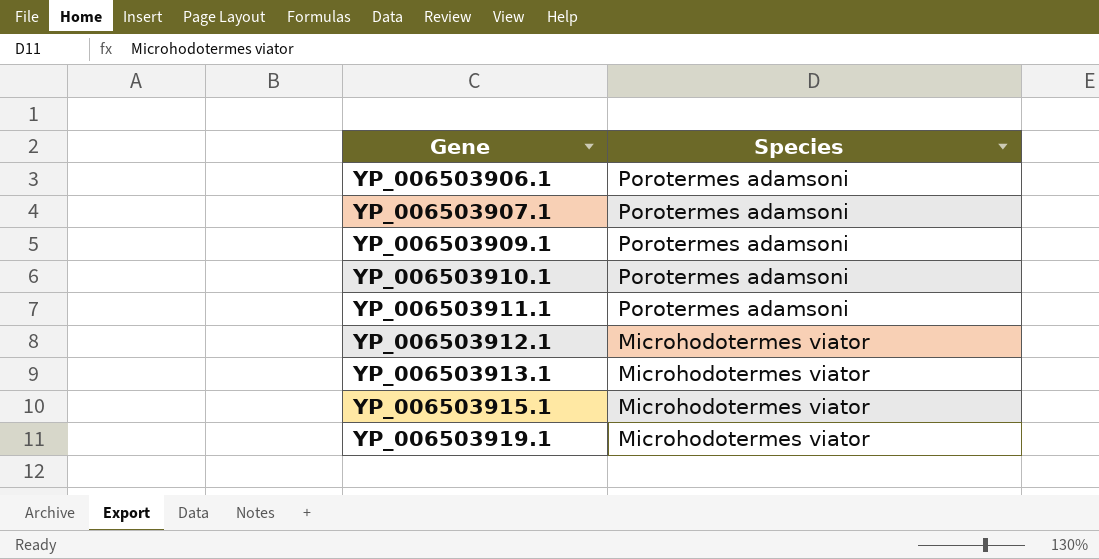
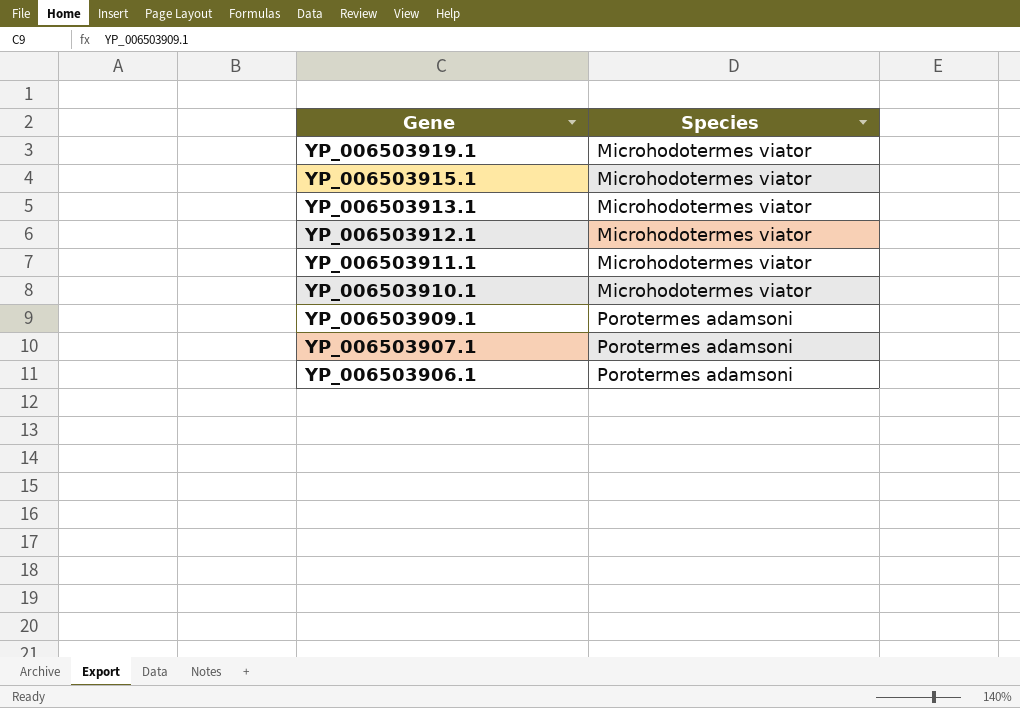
row order: Gene ascending -> Gene descending
YP_006503911.1 | Species: Porotermes adamsoni -> Microhodotermes viator
YP_006503910.1 | Species: Porotermes adamsoni -> Microhodotermes viator

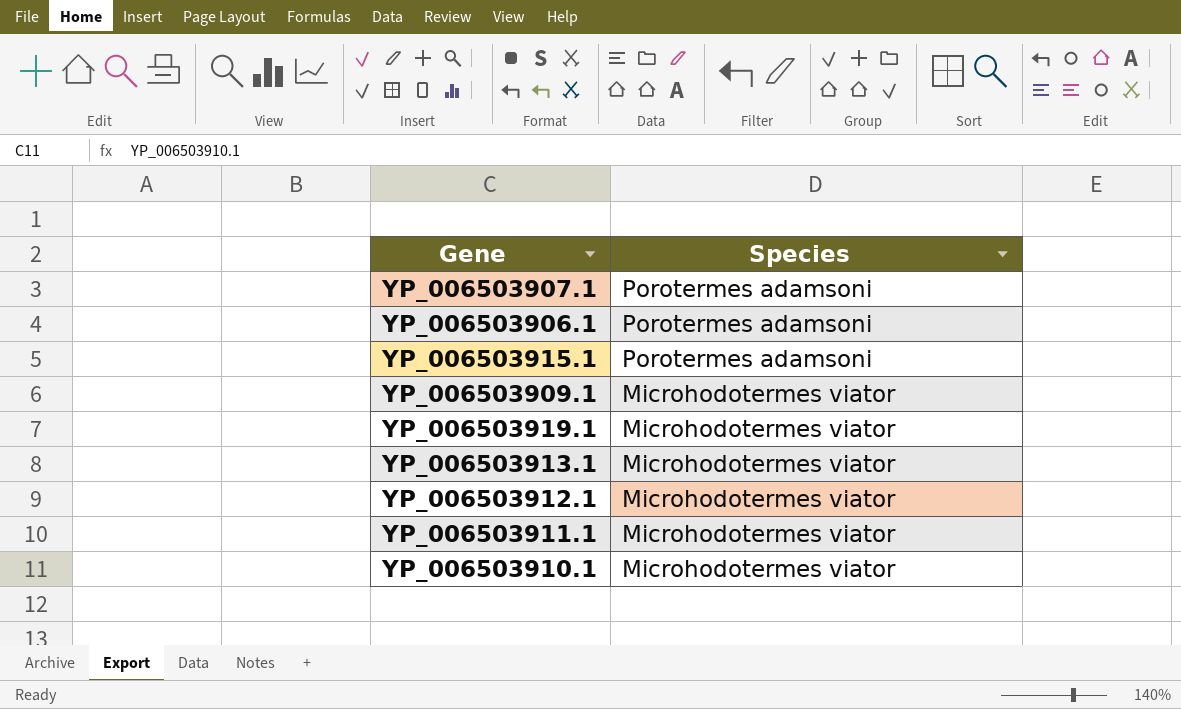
row order: Gene descending -> Species descending
YP_006503915.1 | Species: Microhodotermes viator -> Porotermes adamsoni
YP_006503909.1 | Species: Porotermes adamsoni -> Microhodotermes viator

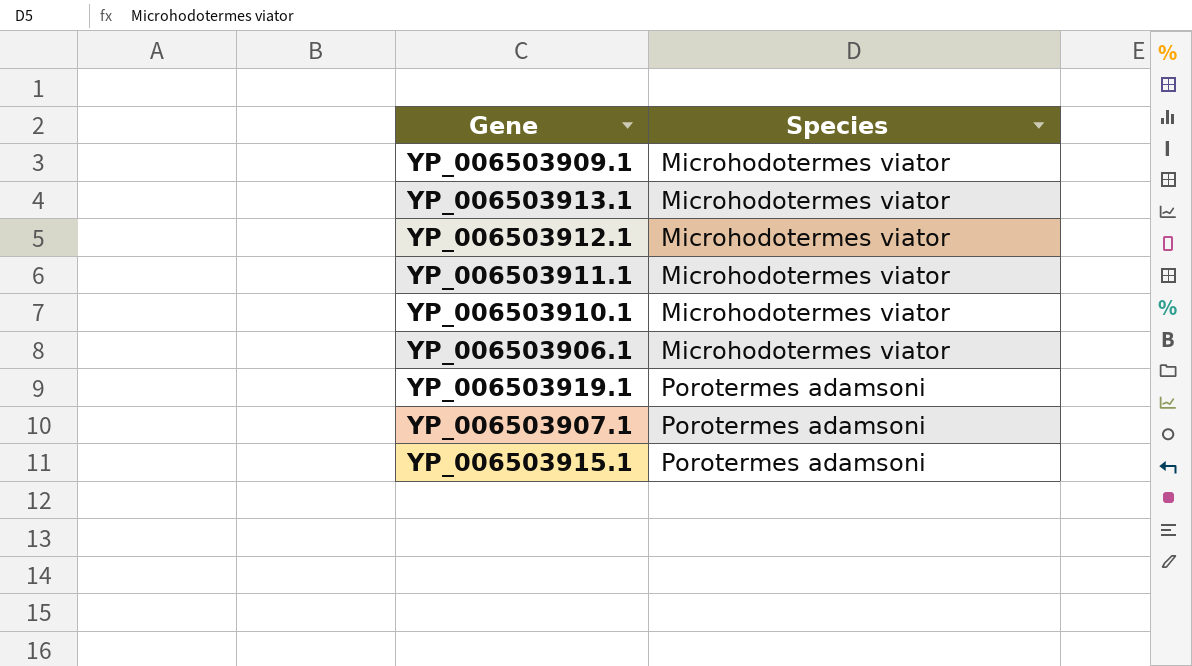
row order: Species descending -> Species ascending
YP_006503906.1 | Species: Porotermes adamsoni -> Microhodotermes viator
YP_006503919.1 | Species: Microhodotermes viator -> Porotermes adamsoni

